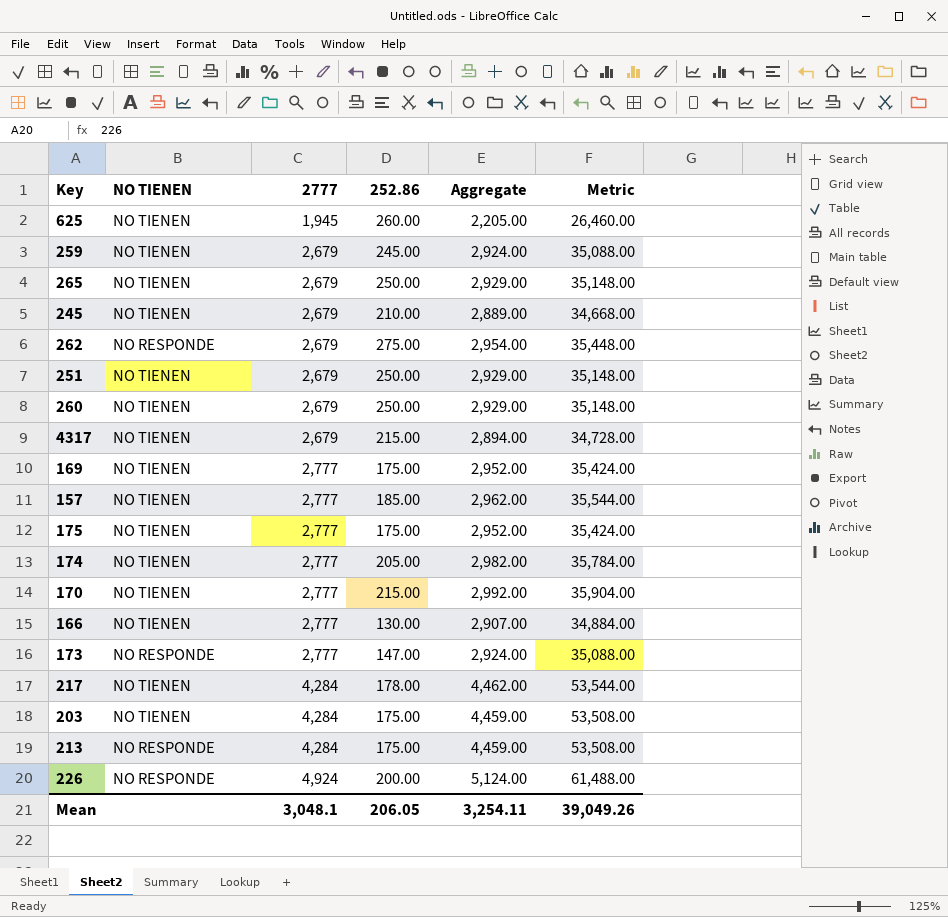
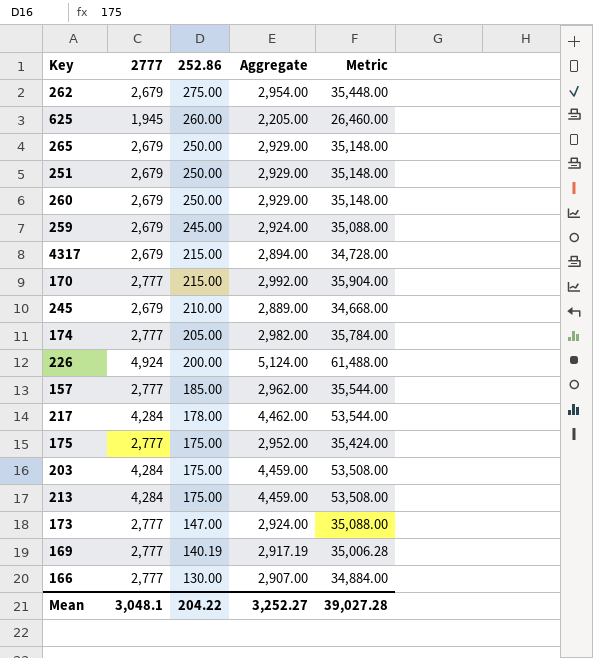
row order: 2777 ascending -> 252.86 descending
column NO TIENEN | position: 2 -> none
169 | 252.86: 175.00 -> 140.19
169 | Aggregate: 2,952.00 -> 2,917.19
169 | Metric: 35,424.00 -> 35,006.28
Mean | 252.86: 206.05 -> 204.22
Mean | Aggregate: 3,254.11 -> 3,252.27
Mean | Metric: 39,049.26 -> 39,027.28

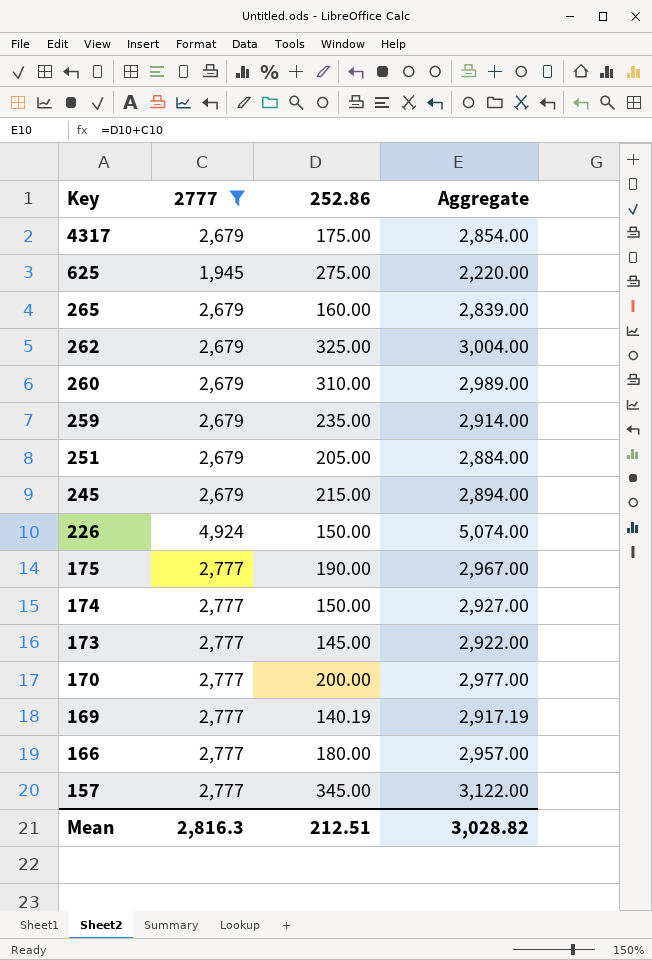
filter: none -> 2777 != 4,284
row order: 252.86 descending -> Key descending
column Metric | formula: [Aggregate] * 12 -> none
4317 | 252.86: 215.00 -> 175.00
4317 | Aggregate: 2,894.00 -> 2,854.00
625 | 252.86: 260.00 -> 275.00
625 | Aggregate: 2,205.00 -> 2,220.00
265 | 252.86: 250.00 -> 160.00
265 | Aggregate: 2,929.00 -> 2,839.00
262 | 252.86: 275.00 -> 325.00
262 | Aggregate: 2,954.00 -> 3,004.00
260 | 252.86: 250.00 -> 310.00
260 | Aggregate: 2,929.00 -> 2,989.00
259 | 252.86: 245.00 -> 235.00
259 | Aggregate: 2,924.00 -> 2,914.00
251 | 252.86: 250.00 -> 205.00
251 | Aggregate: 2,929.00 -> 2,884.00
245 | 252.86: 210.00 -> 215.00
245 | Aggregate: 2,889.00 -> 2,894.00
226 | 252.86: 200.00 -> 150.00
226 | Aggregate: 5,124.00 -> 5,074.00
175 | 252.86: 175.00 -> 190.00
175 | Aggregate: 2,952.00 -> 2,967.00
174 | 252.86: 205.00 -> 150.00
174 | Aggregate: 2,982.00 -> 2,927.00
173 | 252.86: 147.00 -> 145.00
173 | Aggregate: 2,924.00 -> 2,922.00
170 | 252.86: 215.00 -> 200.00
170 | Aggregate: 2,992.00 -> 2,977.00
166 | 252.86: 130.00 -> 180.00
166 | Aggregate: 2,907.00 -> 2,957.00
157 | 252.86: 185.00 -> 345.00
157 | Aggregate: 2,962.00 -> 3,122.00
Mean | 2777: 3,048.1 -> 2,816.3
Mean | 252.86: 204.22 -> 212.51
Mean | Aggregate: 3,252.27 -> 3,028.82

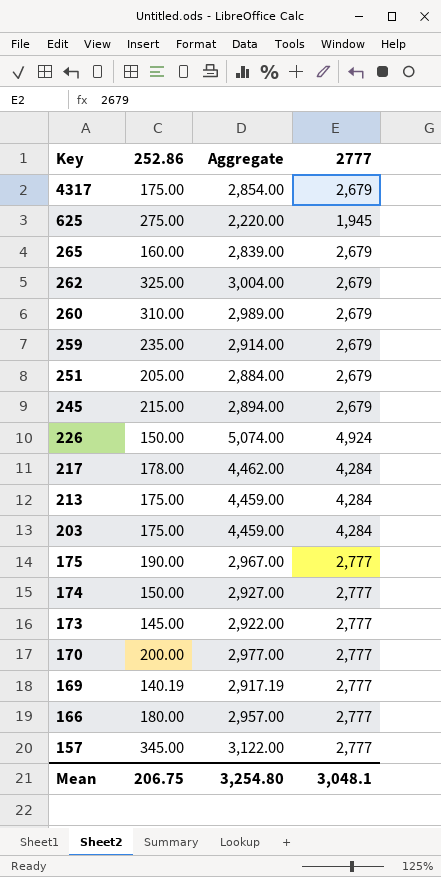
filter: 2777 != 4,284 -> none
column 2777 | position: 2 -> 4
Mean | 252.86: 212.51 -> 206.75
Mean | Aggregate: 3,028.82 -> 3,254.80
Mean | 2777: 2,816.3 -> 3,048.1

